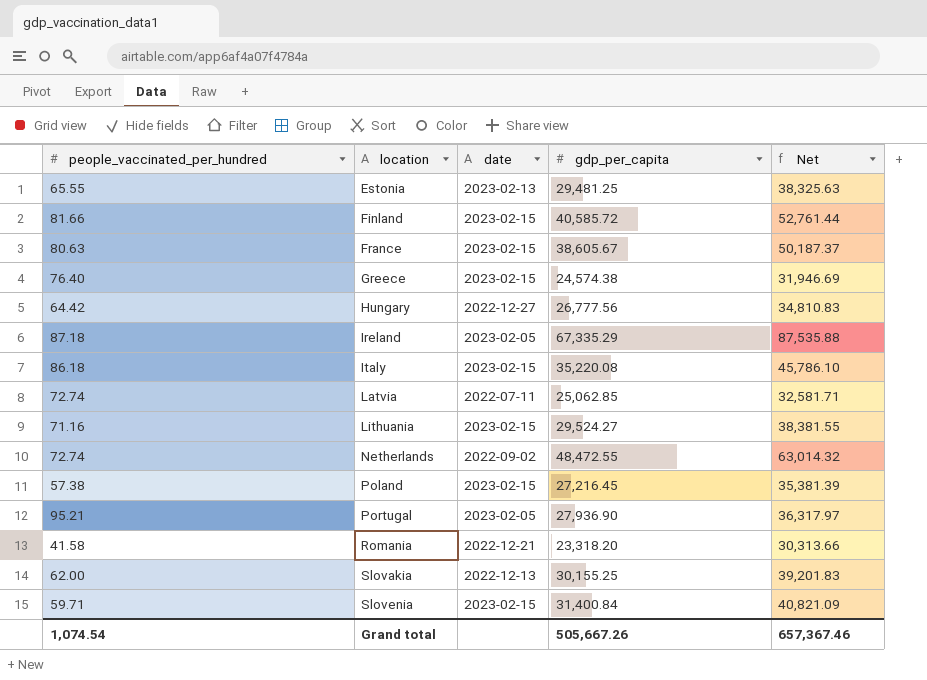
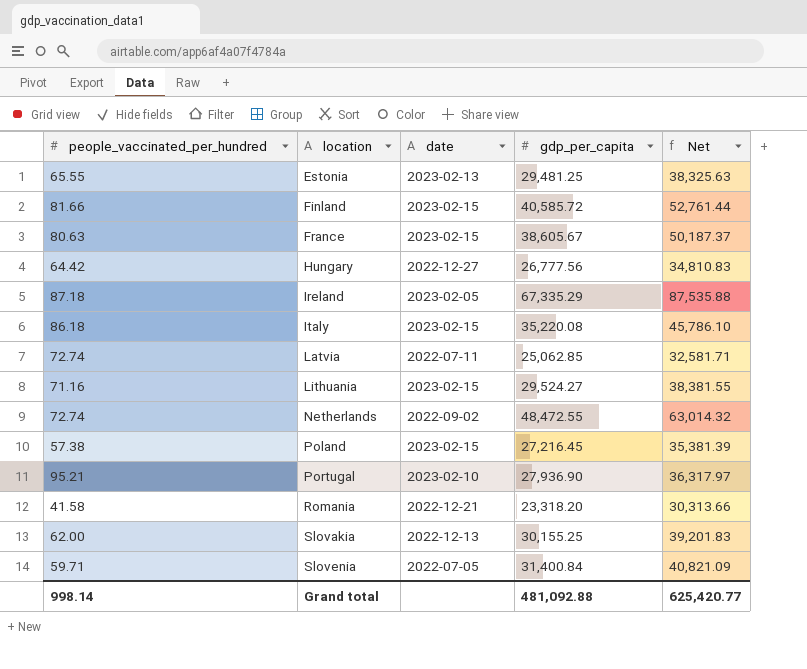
row Greece: 76.40 | 2023-02-15 | 24,574.38 | 31,946.69 -> none
Portugal | date: 2023-02-05 -> 2023-02-10
Slovenia | date: 2023-02-15 -> 2022-07-05
Grand total | people_vaccinated_per_hundred: 1,074.54 -> 998.14
Grand total | gdp_per_capita: 505,667.26 -> 481,092.88
Grand total | Net: 657,367.46 -> 625,420.77

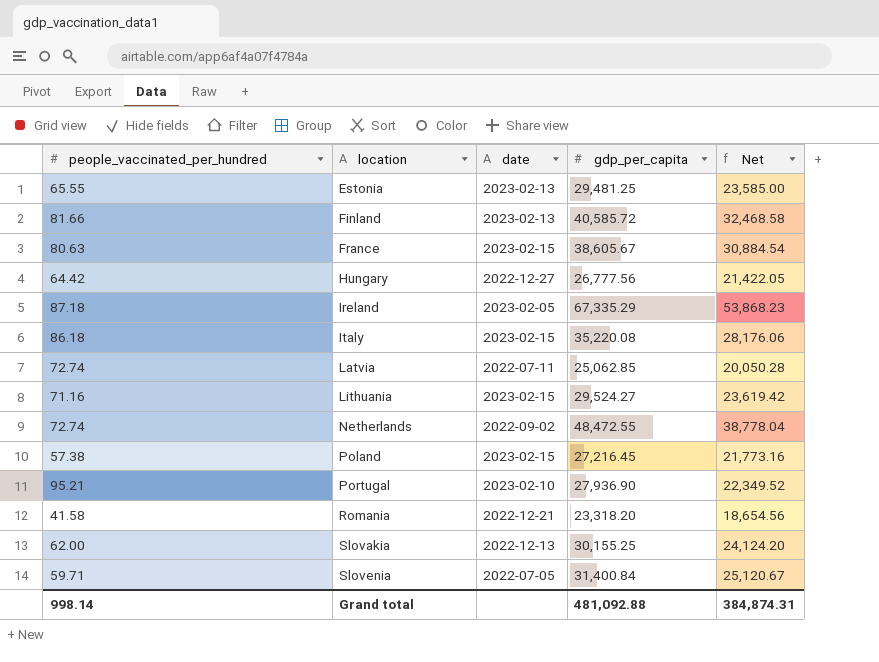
column Net | formula: [gdp_per_capita] * 1.3 -> [gdp_per_capita] * 0.8
Finland | date: 2023-02-15 -> 2023-02-13
Grand total | Net: 625,420.77 -> 384,874.31

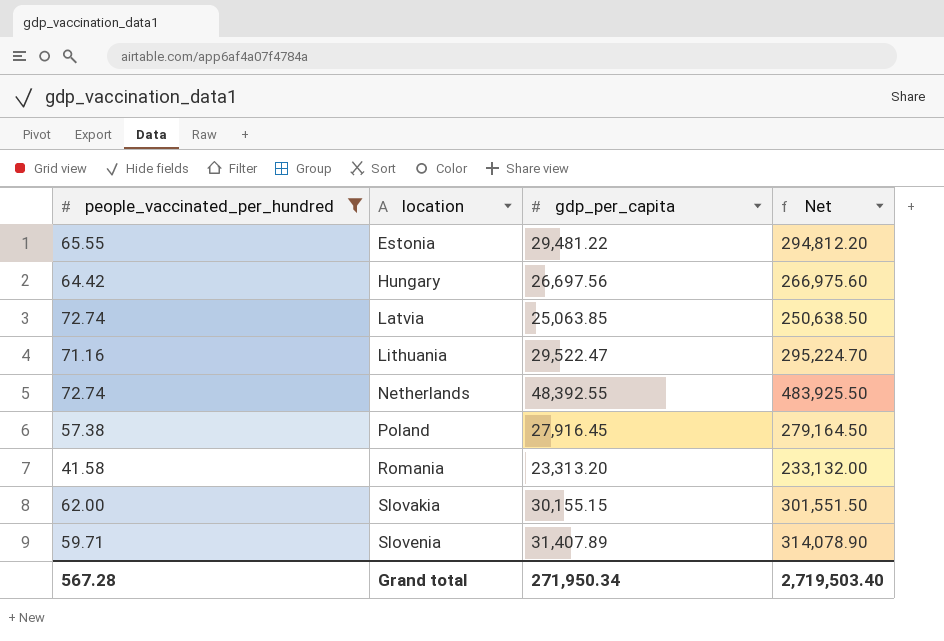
filter: none -> people_vaccinated_per_hundred <= 72.74
column date | position: 3 -> none
column Net | formula: [gdp_per_capita] * 0.8 -> [gdp_per_capita] * 10
Estonia | gdp_per_capita: 29,481.25 -> 29,481.22
Hungary | gdp_per_capita: 26,777.56 -> 26,697.56
Latvia | gdp_per_capita: 25,062.85 -> 25,063.85
Lithuania | gdp_per_capita: 29,524.27 -> 29,522.47
Netherlands | gdp_per_capita: 48,472.55 -> 48,392.55
Poland | gdp_per_capita: 27,216.45 -> 27,916.45
Romania | gdp_per_capita: 23,318.20 -> 23,313.20
Slovakia | gdp_per_capita: 30,155.25 -> 30,155.15
Slovenia | gdp_per_capita: 31,400.84 -> 31,407.89
Grand total | people_vaccinated_per_hundred: 998.14 -> 567.28
Grand total | gdp_per_capita: 481,092.88 -> 271,950.34
Grand total | Net: 384,874.31 -> 2,719,503.40

